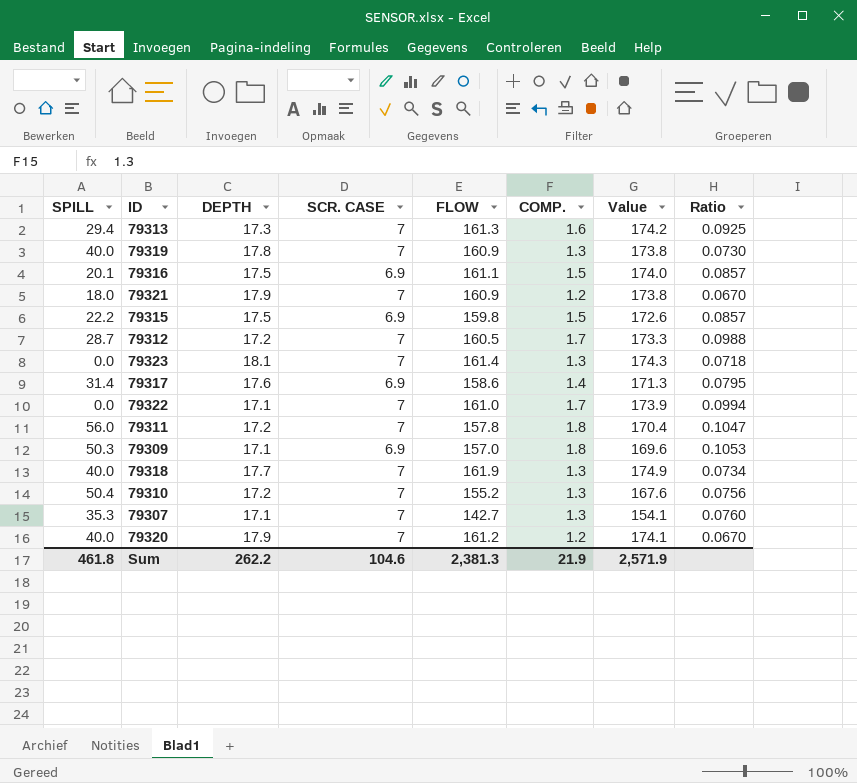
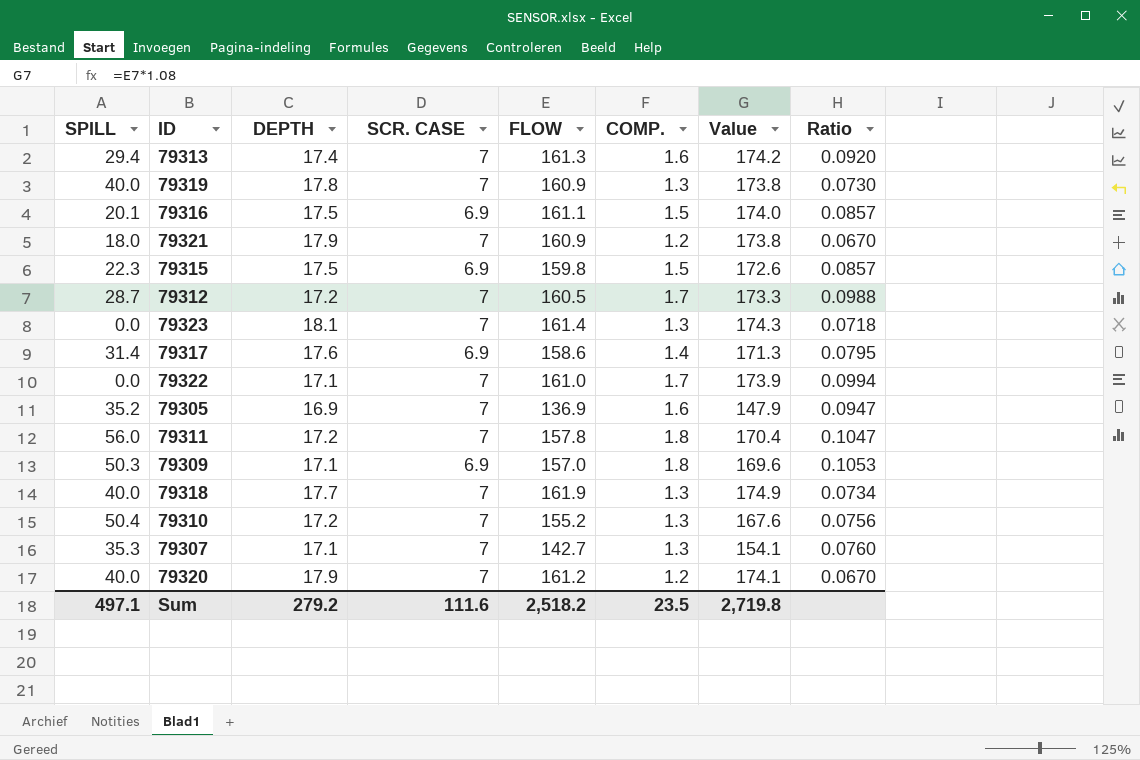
79313 | DEPTH: 17.3 -> 17.4
79313 | Ratio: 0.0925 -> 0.0920
79315 | SPILL: 22.2 -> 22.3
row 79305: none -> 35.2 | 16.9 | 7 | 136.9 | 1.6 | 147.9 | 0.0947
Sum | SPILL: 461.8 -> 497.1
Sum | DEPTH: 262.2 -> 279.2
Sum | SCR. CASE: 104.6 -> 111.6
Sum | FLOW: 2,381.3 -> 2,518.2
Sum | COMP.: 21.9 -> 23.5
Sum | Value: 2,571.9 -> 2,719.8

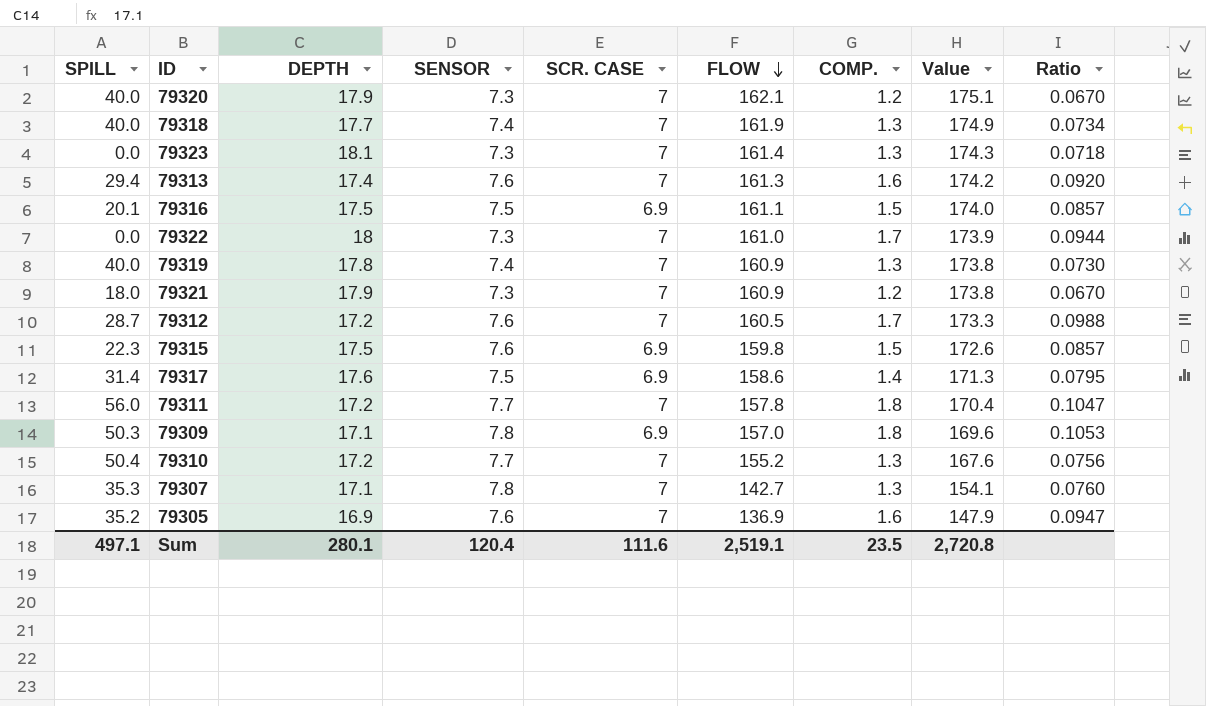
row order: none -> FLOW descending
column SENSOR | position: none -> 4
79320 | FLOW: 161.2 -> 162.1
79320 | Value: 174.1 -> 175.1
79322 | DEPTH: 17.1 -> 18
79322 | Ratio: 0.0994 -> 0.0944
Sum | DEPTH: 279.2 -> 280.1
Sum | FLOW: 2,518.2 -> 2,519.1
Sum | Value: 2,719.8 -> 2,720.8

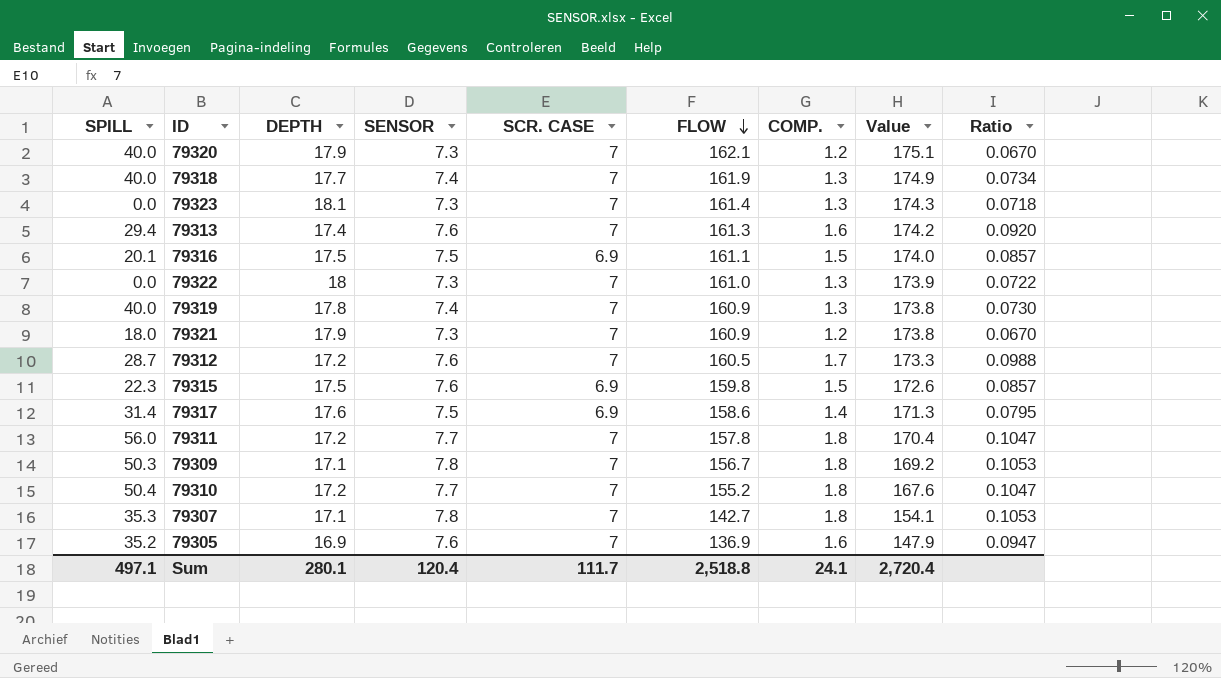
79322 | COMP.: 1.7 -> 1.3
79322 | Ratio: 0.0944 -> 0.0722
79309 | SCR. CASE: 6.9 -> 7
79309 | FLOW: 157.0 -> 156.7
79309 | Value: 169.6 -> 169.2
79310 | COMP.: 1.3 -> 1.8
79310 | Ratio: 0.0756 -> 0.1047
79307 | COMP.: 1.3 -> 1.8
79307 | Ratio: 0.0760 -> 0.1053
Sum | SCR. CASE: 111.6 -> 111.7
Sum | FLOW: 2,519.1 -> 2,518.8
Sum | COMP.: 23.5 -> 24.1
Sum | Value: 2,720.8 -> 2,720.4

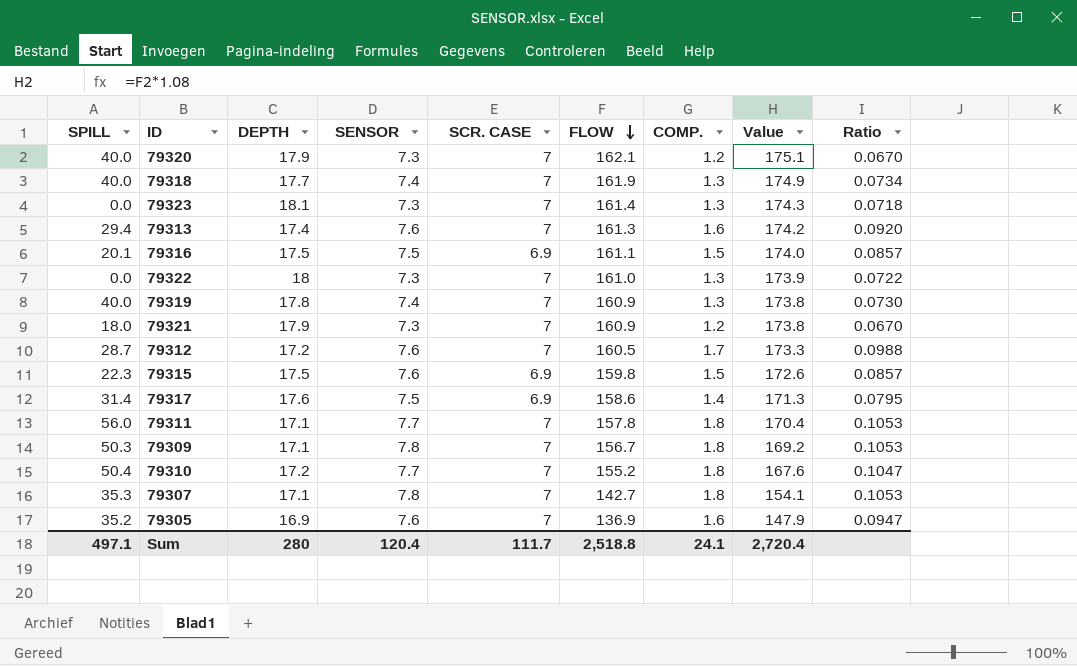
79311 | DEPTH: 17.2 -> 17.1
79311 | Ratio: 0.1047 -> 0.1053
Sum | DEPTH: 280.1 -> 280

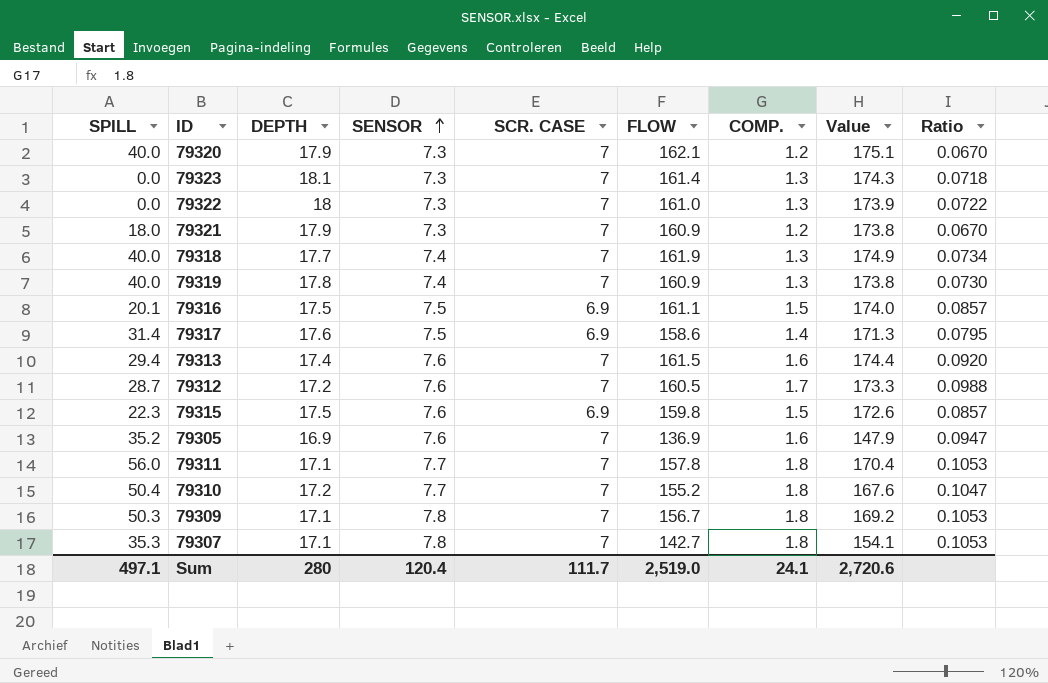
row order: FLOW descending -> SENSOR ascending
79313 | FLOW: 161.3 -> 161.5
79313 | Value: 174.2 -> 174.4
Sum | FLOW: 2,518.8 -> 2,519.0
Sum | Value: 2,720.4 -> 2,720.6

